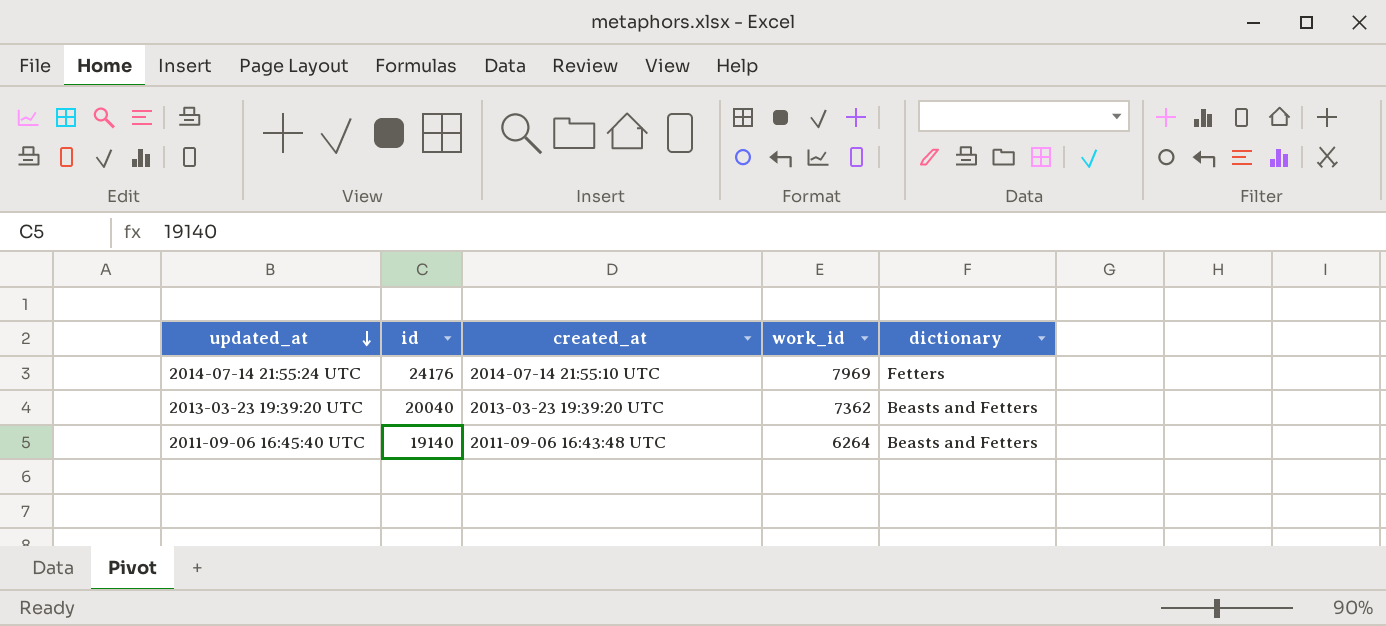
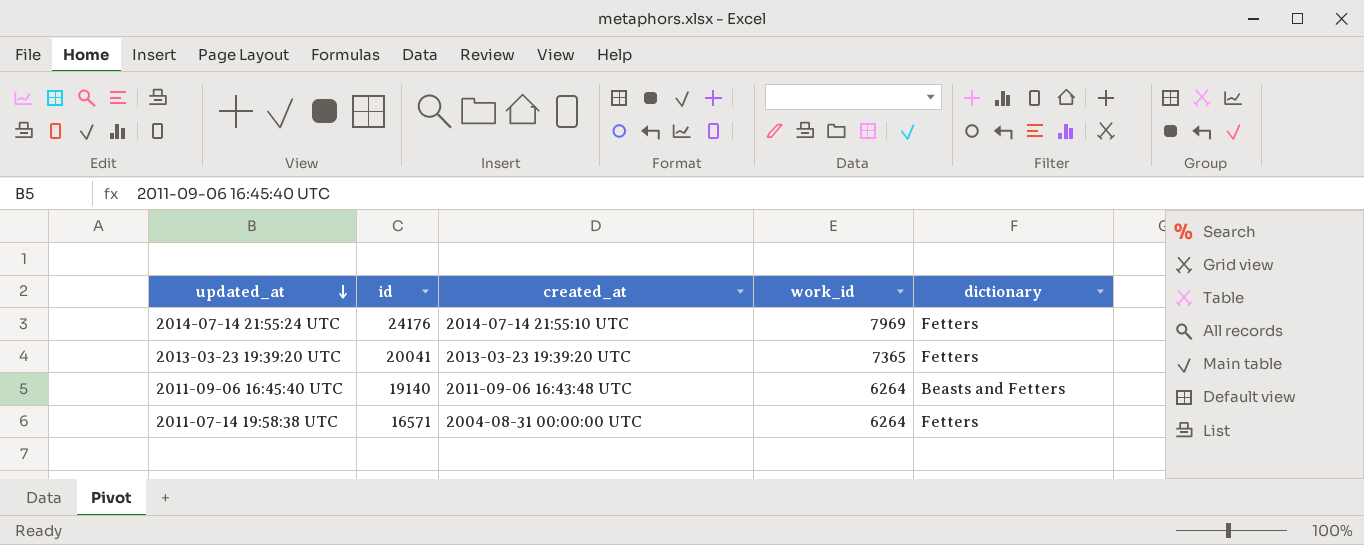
2013-03-23 19:39:20 UTC | id: 20040 -> 20041
2013-03-23 19:39:20 UTC | work_id: 7362 -> 7365
2013-03-23 19:39:20 UTC | dictionary: Beasts and Fetters -> Fetters
row 2011-07-14 19:58:38 UTC: none -> 16571 | 2004-08-31 00:00:00 UTC | 6264 | Fetters

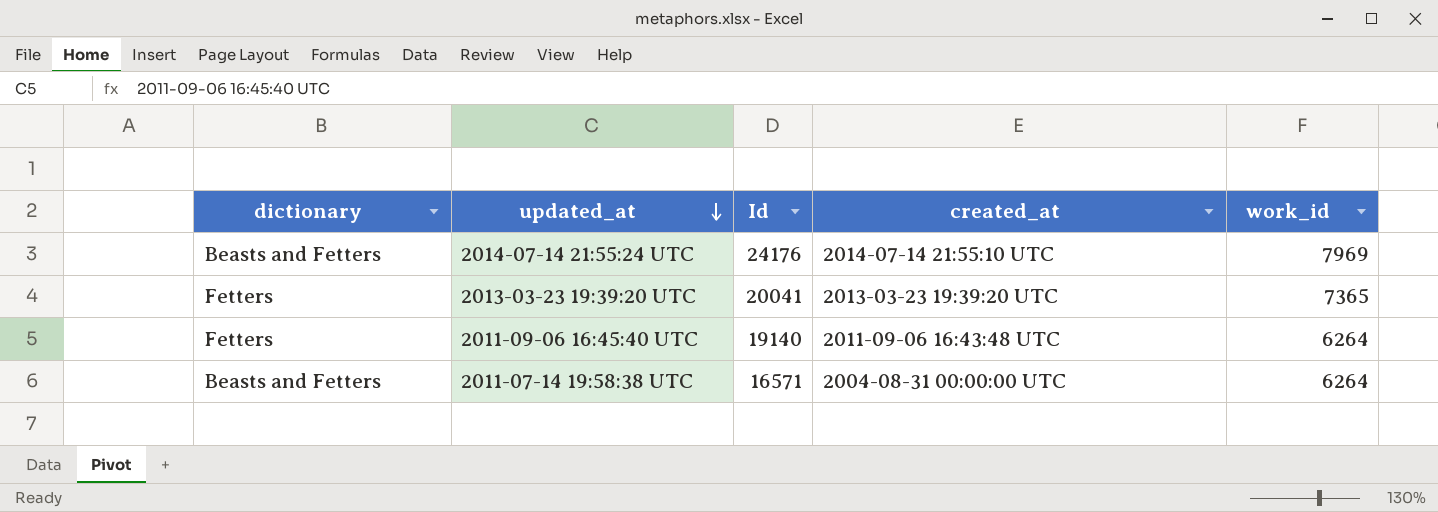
column dictionary | position: 5 -> 1
column name: id -> Id
2014-07-14 21:55:24 UTC | dictionary: Fetters -> Beasts and Fetters
2011-09-06 16:45:40 UTC | dictionary: Beasts and Fetters -> Fetters
2011-07-14 19:58:38 UTC | dictionary: Fetters -> Beasts and Fetters

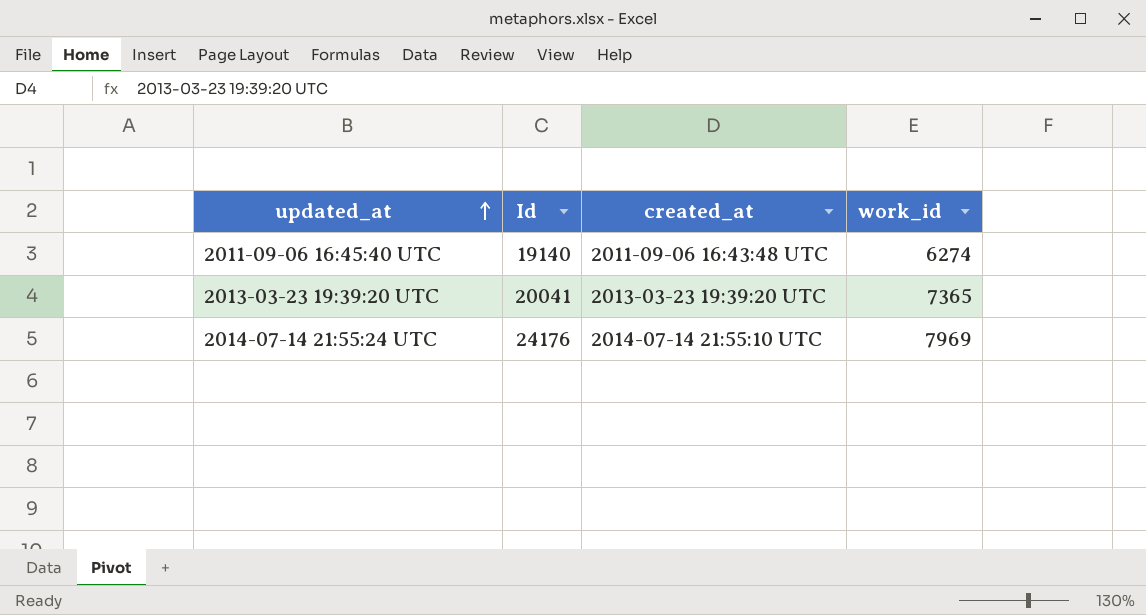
row order: updated_at descending -> updated_at ascending
column dictionary | position: 1 -> none
row 2011-07-14 19:58:38 UTC: Beasts and Fetters | 16571 | 2004-08-31 00:00:00 UTC | 6264 -> none
2011-09-06 16:45:40 UTC | work_id: 6264 -> 6274

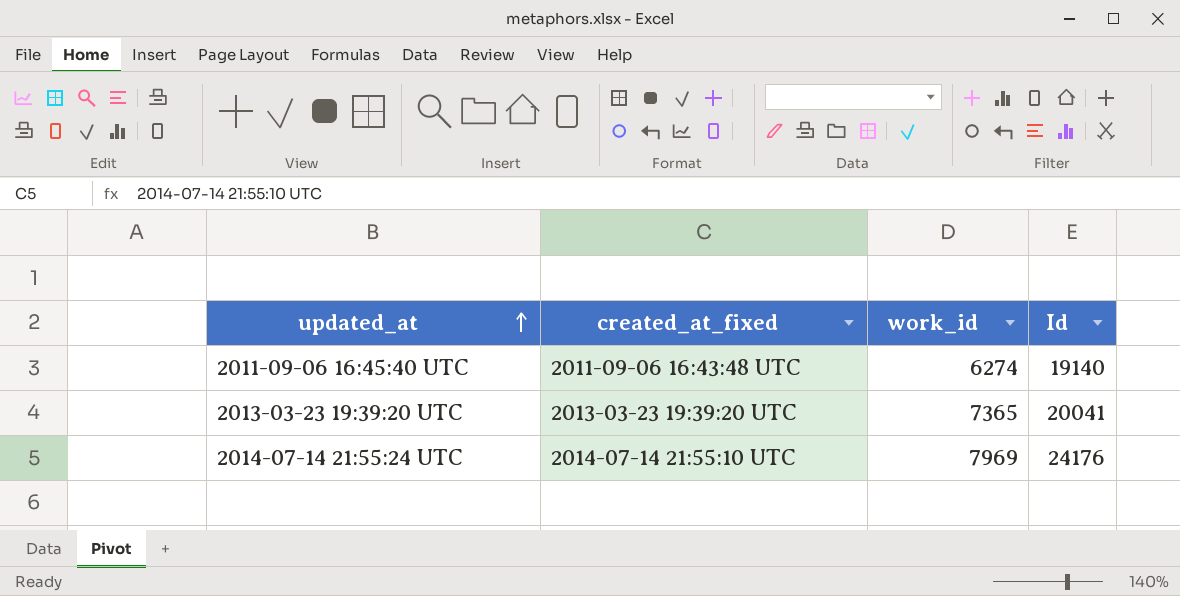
column name: created_at -> created_at_fixed
column Id | position: 2 -> 4

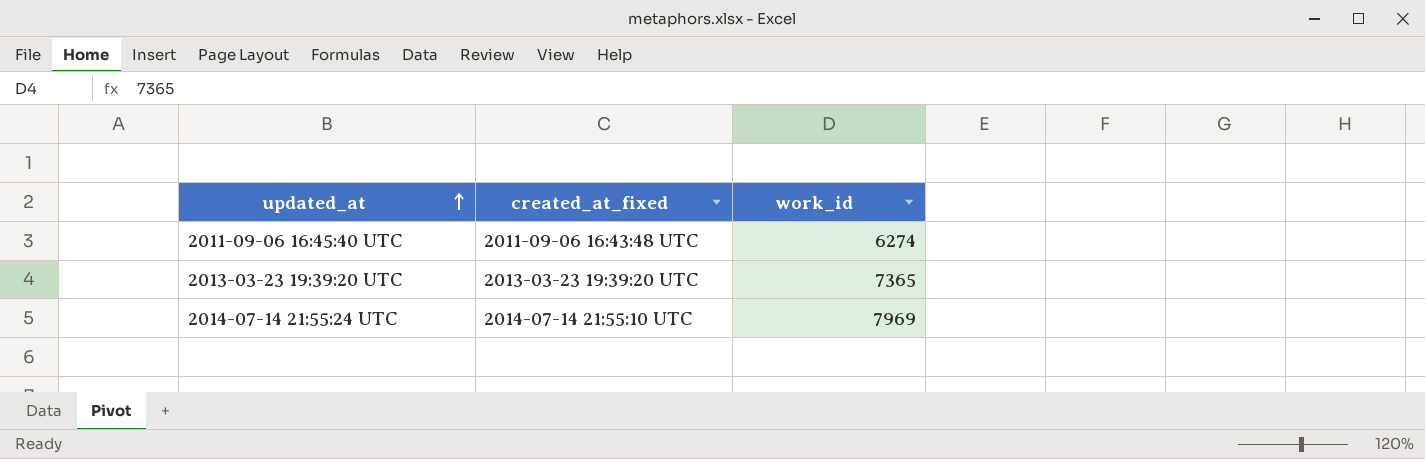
column Id | position: 4 -> none

